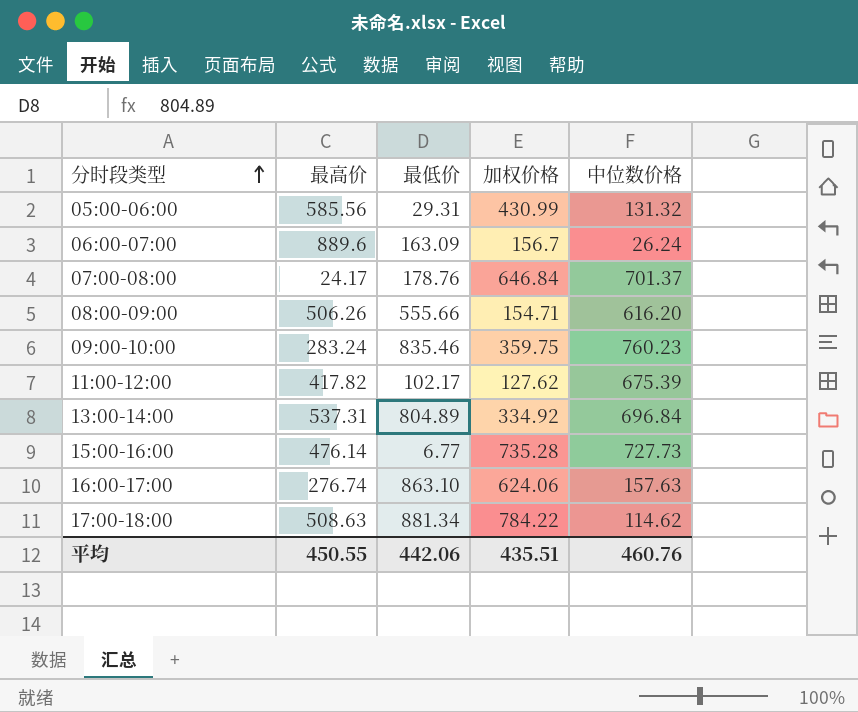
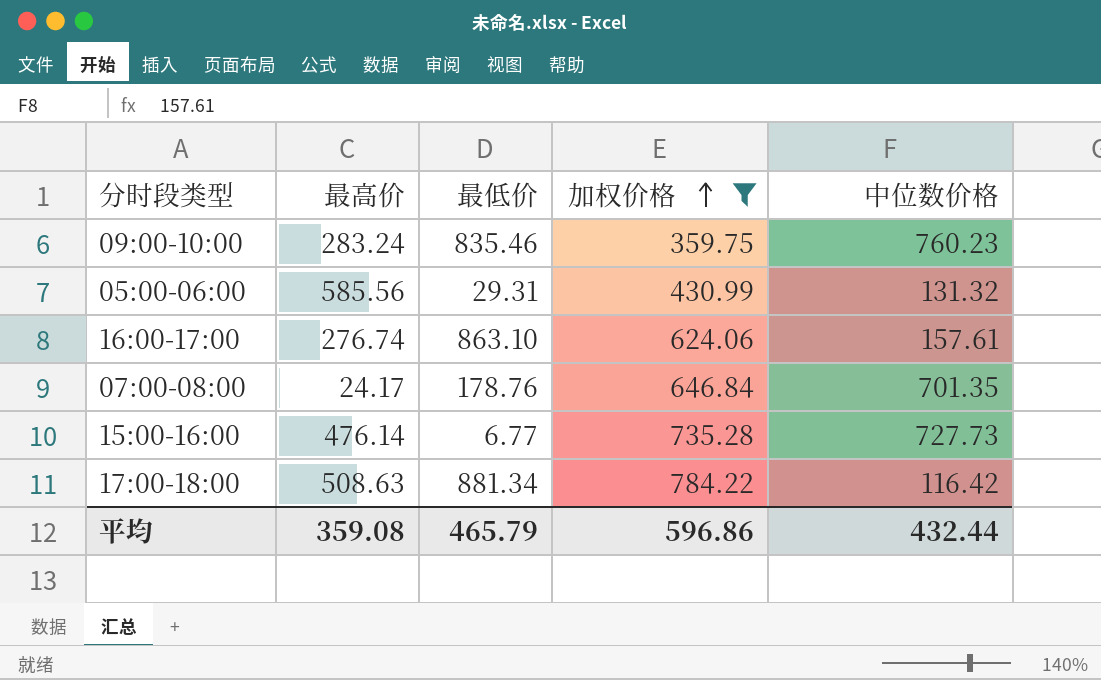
filter: none -> 加权价格 >= 359.75
row order: 分时段类型 ascending -> 加权价格 ascending
16:00-17:00 | 中位数价格: 157.63 -> 157.61
07:00-08:00 | 中位数价格: 701.37 -> 701.35
17:00-18:00 | 中位数价格: 114.62 -> 116.42
平均 | 最高价: 450.55 -> 359.08
平均 | 最低价: 442.06 -> 465.79
平均 | 加权价格: 435.51 -> 596.86
平均 | 中位数价格: 460.76 -> 432.44

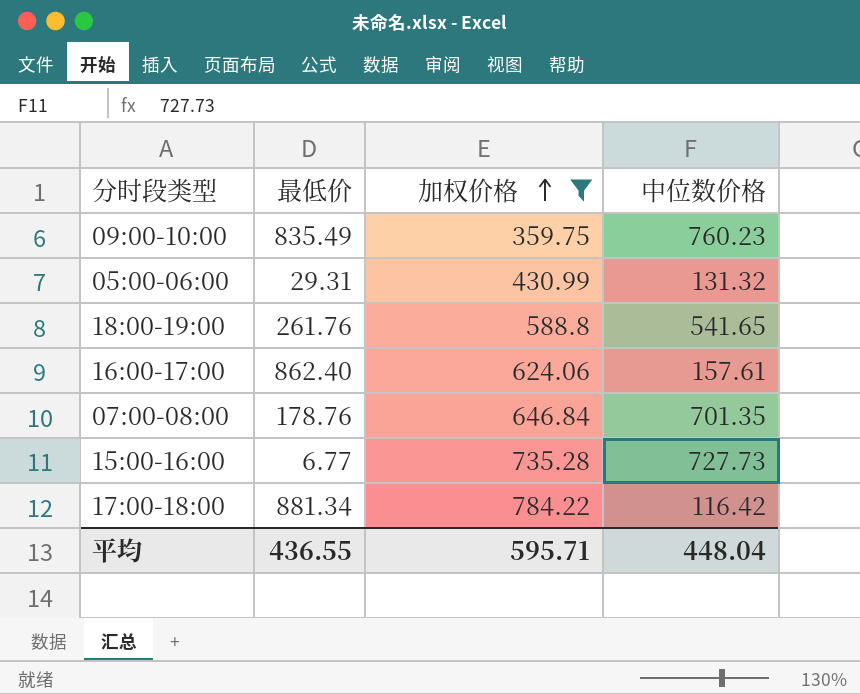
column 最高价 | position: 2 -> none
09:00-10:00 | 最低价: 835.46 -> 835.49
row 18:00-19:00: none -> 261.76 | 588.8 | 541.65
16:00-17:00 | 最低价: 863.10 -> 862.40
平均 | 最低价: 465.79 -> 436.55
平均 | 加权价格: 596.86 -> 595.71
平均 | 中位数价格: 432.44 -> 448.04

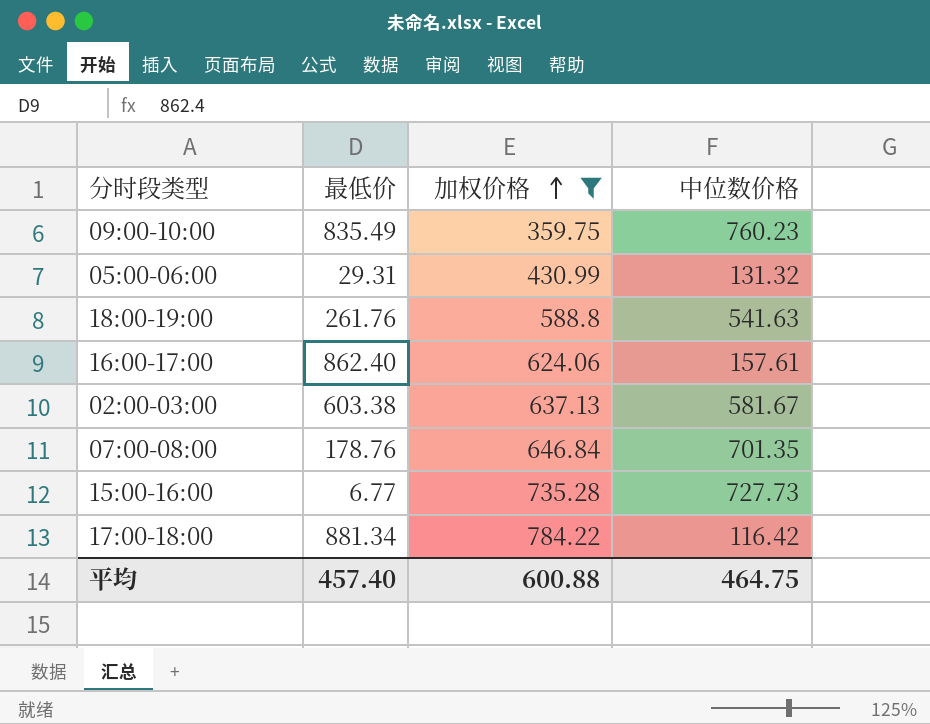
18:00-19:00 | 中位数价格: 541.65 -> 541.63
row 02:00-03:00: none -> 603.38 | 637.13 | 581.67
平均 | 最低价: 436.55 -> 457.40
平均 | 加权价格: 595.71 -> 600.88
平均 | 中位数价格: 448.04 -> 464.75

